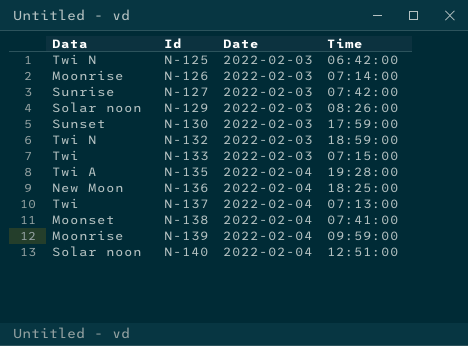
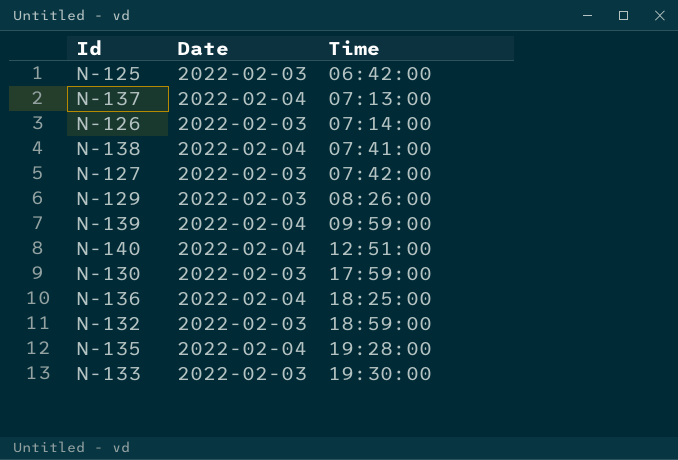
row order: Id ascending -> Time ascending
column Data | position: 1 -> none
N-133 | Time: 07:15:00 -> 19:30:00

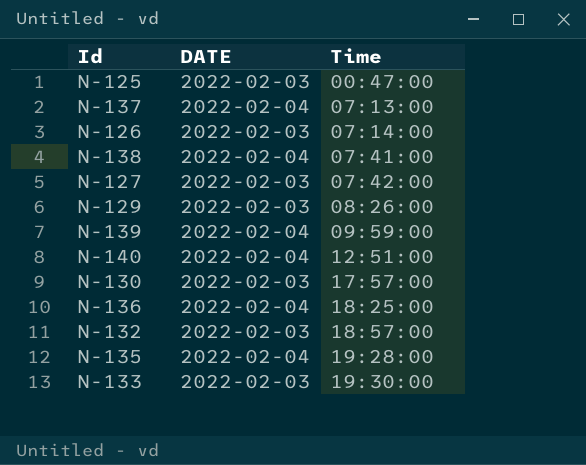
column name: Date -> DATE
N-125 | Time: 06:42:00 -> 00:47:00
N-130 | Time: 17:59:00 -> 17:57:00
N-132 | Time: 18:59:00 -> 18:57:00

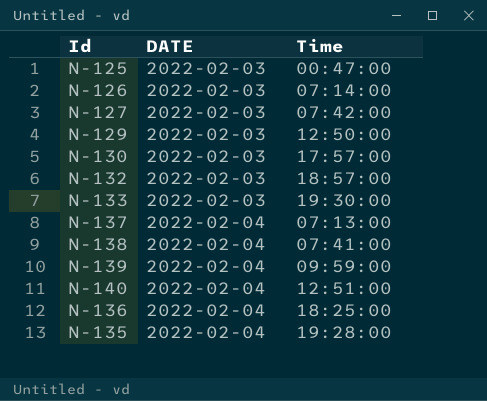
row order: Time ascending -> DATE ascending
N-129 | Time: 08:26:00 -> 12:50:00

